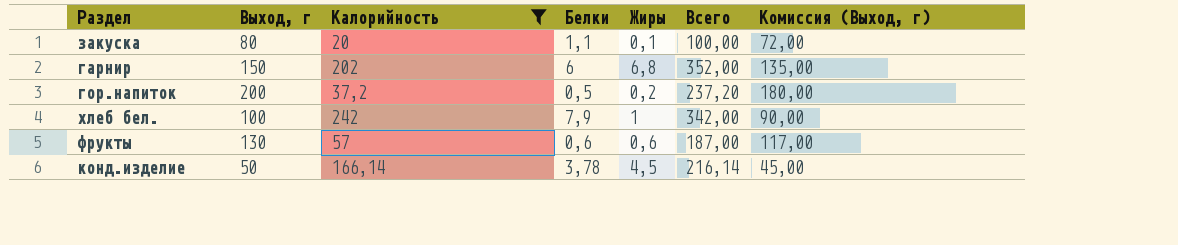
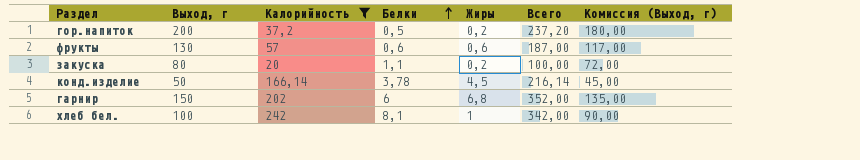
row order: none -> Белки ascending
закуска | Жиры: 0,1 -> 0,2
хлеб бел. | Белки: 7,9 -> 8,1

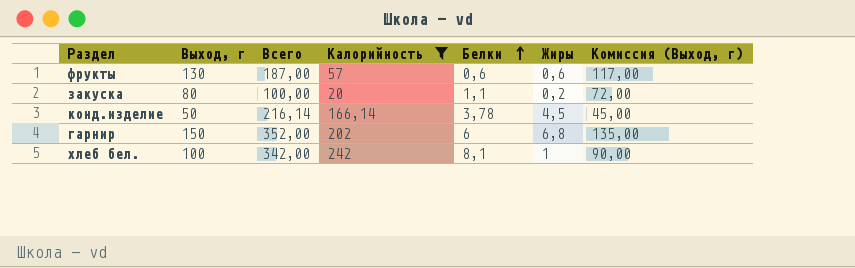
column Всего | position: 6 -> 3
row гор.напиток: 200 | 37,2 | 0,5 | 0,2 | 237,20 | 180,00 -> none

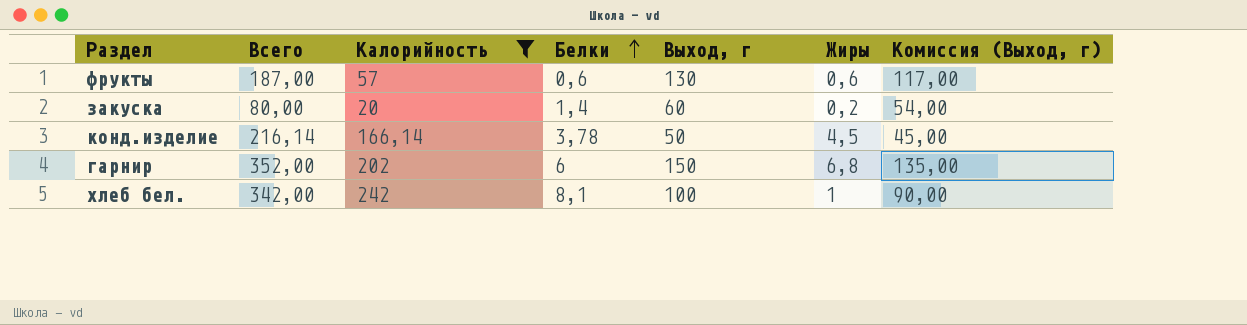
column Выход, г | position: 2 -> 5
закуска | Всего: 100,00 -> 80,00
закуска | Белки: 1,1 -> 1,4
закуска | Выход, г: 80 -> 60
закуска | Комиссия (Выход, г): 72,00 -> 54,00

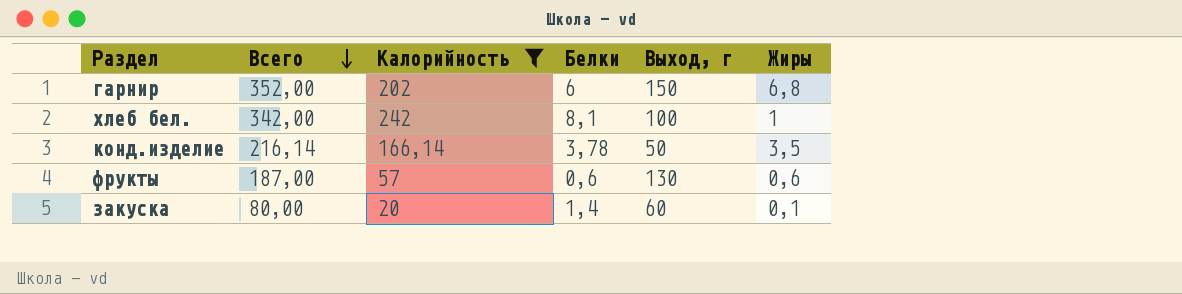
row order: Белки ascending -> Всего descending
column Комиссия (Выход, г) | formula: [Выход, г] * 0,9 -> none
конд.изделие | Жиры: 4,5 -> 3,5
закуска | Жиры: 0,2 -> 0,1

